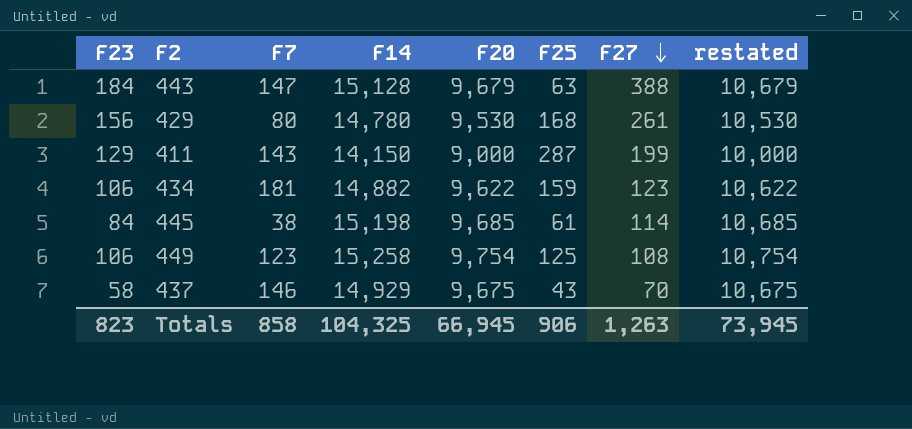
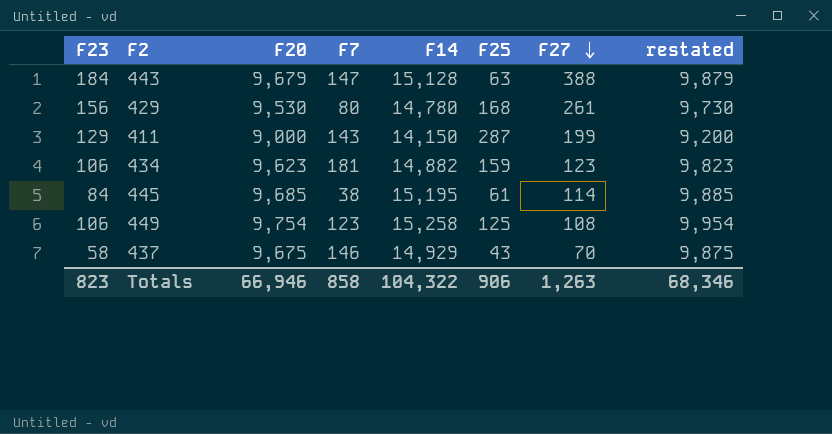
column F20 | position: 5 -> 3
column restated | formula: [F20] + 1000 -> [F20] + 200
434 | F20: 9,622 -> 9,623
445 | F14: 15,198 -> 15,195
Totals | F20: 66,945 -> 66,946
Totals | F14: 104,325 -> 104,322
Totals | restated: 73,945 -> 68,346

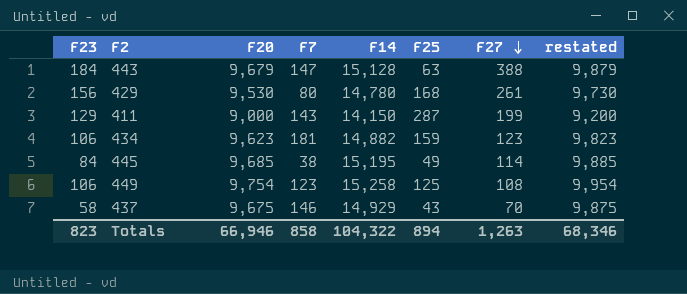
445 | F25: 61 -> 49
Totals | F25: 906 -> 894

